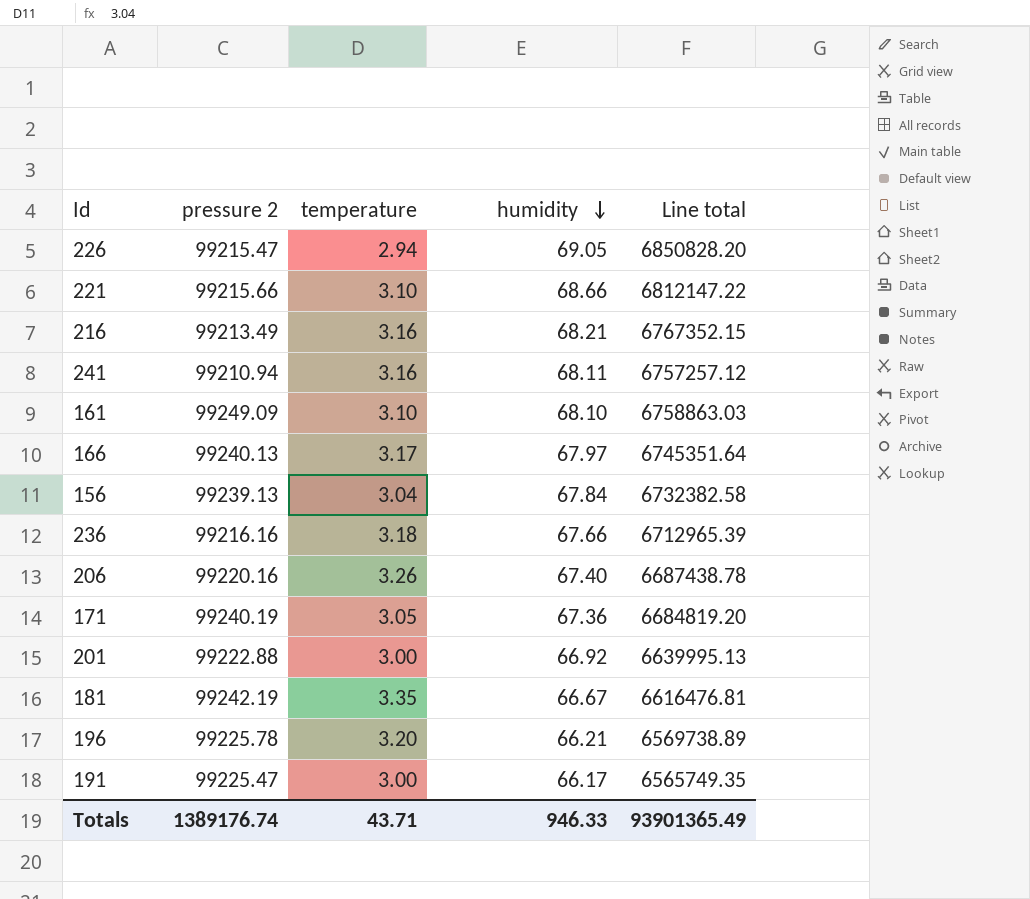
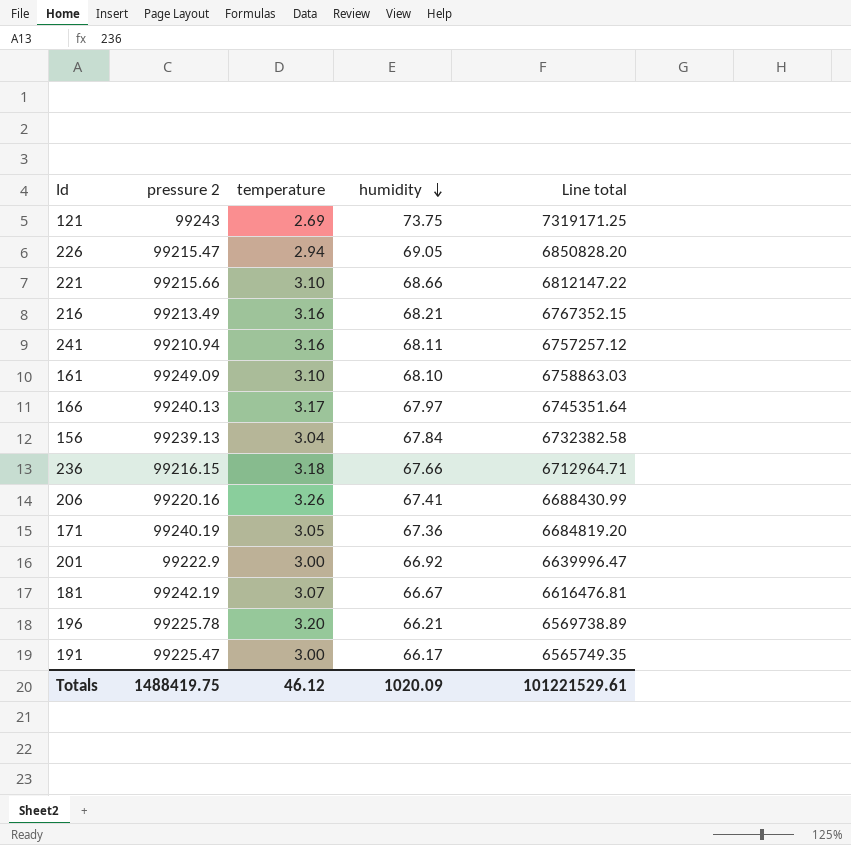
row 121: none -> 99243 | 2.69 | 73.75 | 7319171.25
236 | pressure 2: 99216.16 -> 99216.15
236 | Line total: 6712965.39 -> 6712964.71
206 | humidity: 67.40 -> 67.41
206 | Line total: 6687438.78 -> 6688430.99
201 | pressure 2: 99222.88 -> 99222.9
201 | Line total: 6639995.13 -> 6639996.47
181 | temperature: 3.35 -> 3.07
Totals | pressure 2: 1389176.74 -> 1488419.75
Totals | temperature: 43.71 -> 46.12
Totals | humidity: 946.33 -> 1020.09
Totals | Line total: 93901365.49 -> 101221529.61

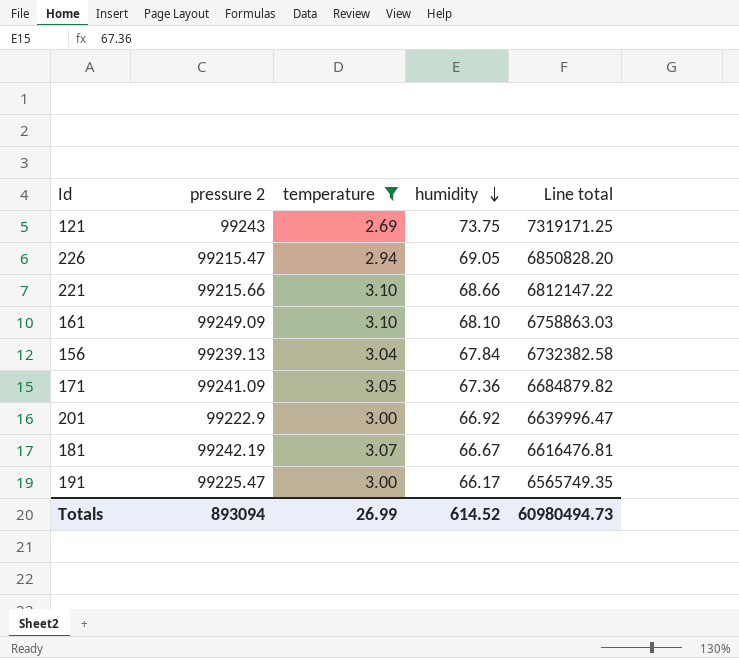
filter: none -> temperature <= 3.10
171 | pressure 2: 99240.19 -> 99241.09
171 | Line total: 6684819.20 -> 6684879.82
Totals | pressure 2: 1488419.75 -> 893094
Totals | temperature: 46.12 -> 26.99
Totals | humidity: 1020.09 -> 614.52
Totals | Line total: 101221529.61 -> 60980494.73

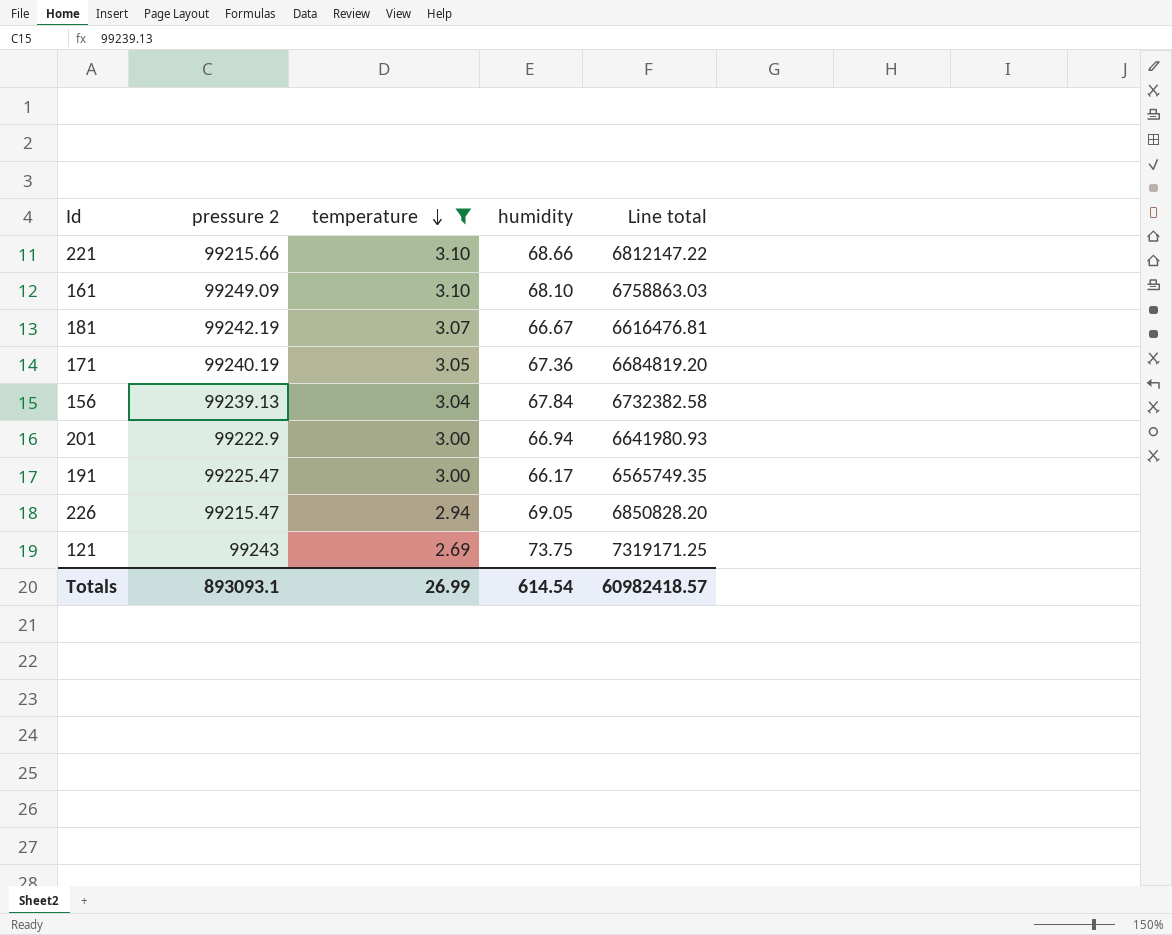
row order: humidity descending -> temperature descending
171 | pressure 2: 99241.09 -> 99240.19
171 | Line total: 6684879.82 -> 6684819.20
201 | humidity: 66.92 -> 66.94
201 | Line total: 6639996.47 -> 6641980.93
Totals | pressure 2: 893094 -> 893093.1
Totals | humidity: 614.52 -> 614.54
Totals | Line total: 60980494.73 -> 60982418.57

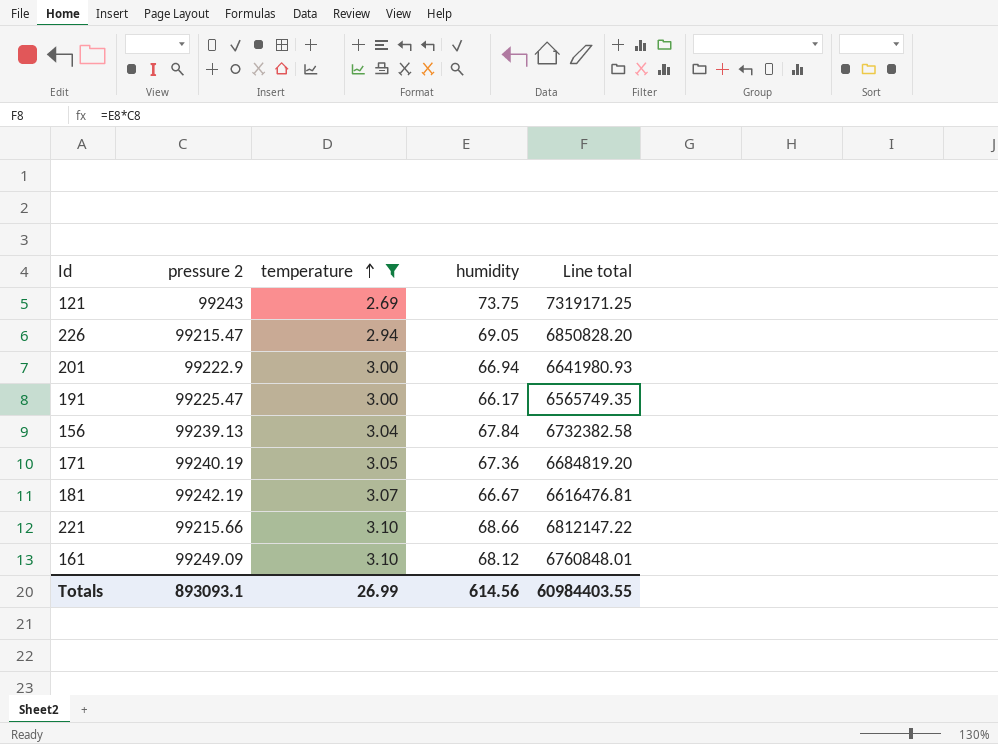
row order: temperature descending -> temperature ascending
161 | humidity: 68.10 -> 68.12
161 | Line total: 6758863.03 -> 6760848.01
Totals | humidity: 614.54 -> 614.56
Totals | Line total: 60982418.57 -> 60984403.55

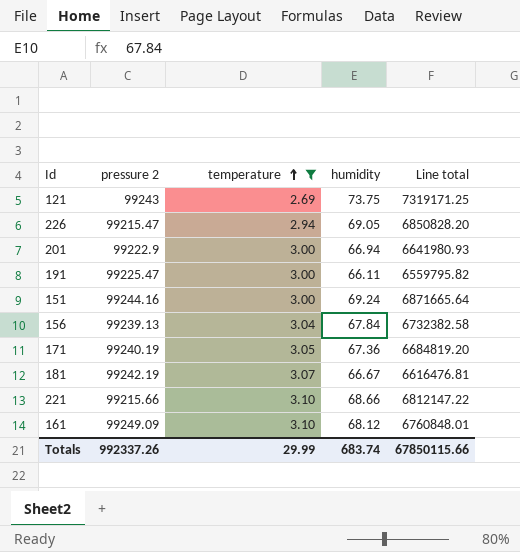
191 | humidity: 66.17 -> 66.11
191 | Line total: 6565749.35 -> 6559795.82
row 151: none -> 99244.16 | 3.00 | 69.24 | 6871665.64
Totals | pressure 2: 893093.1 -> 992337.26
Totals | temperature: 26.99 -> 29.99
Totals | humidity: 614.56 -> 683.74
Totals | Line total: 60984403.55 -> 67850115.66

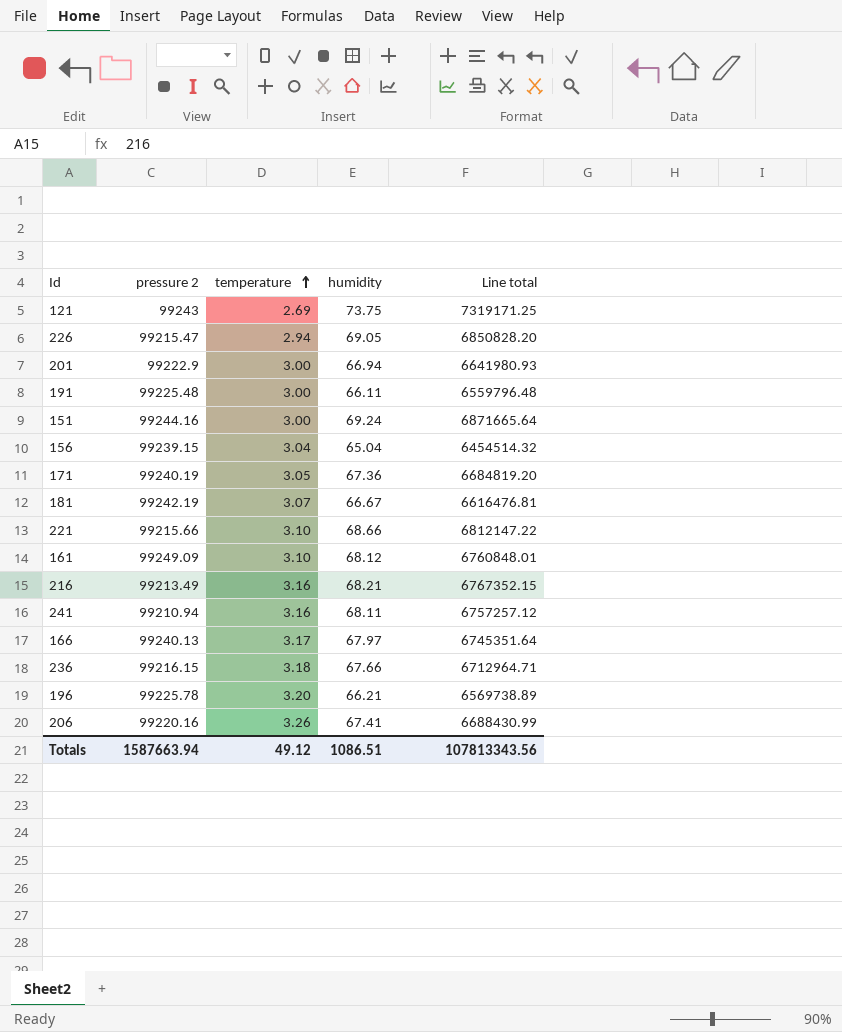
filter: temperature <= 3.10 -> none
191 | pressure 2: 99225.47 -> 99225.48
191 | Line total: 6559795.82 -> 6559796.48
156 | pressure 2: 99239.13 -> 99239.15
156 | humidity: 67.84 -> 65.04
156 | Line total: 6732382.58 -> 6454514.32
Totals | pressure 2: 992337.26 -> 1587663.94
Totals | temperature: 29.99 -> 49.12
Totals | humidity: 683.74 -> 1086.51
Totals | Line total: 67850115.66 -> 107813343.56

